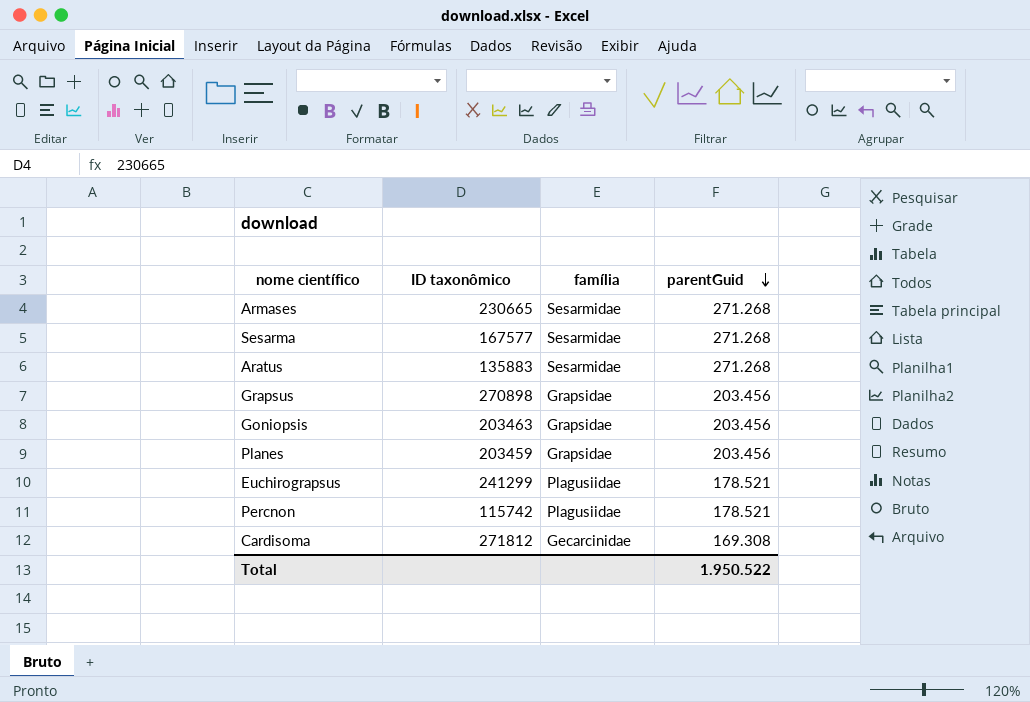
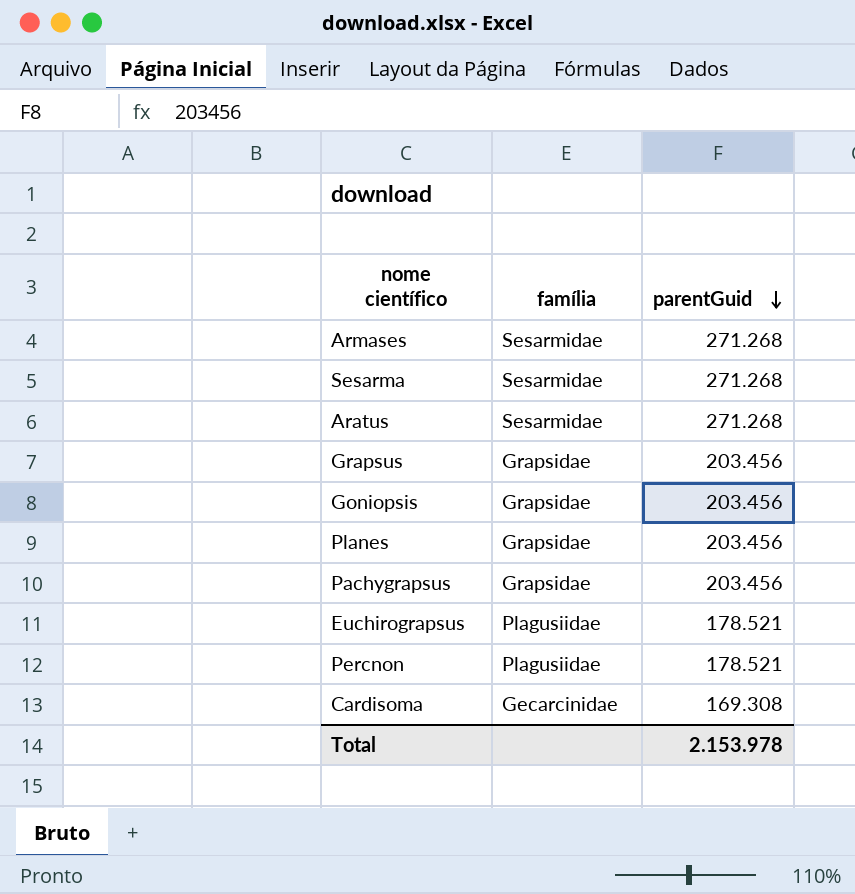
column ID taxonômico | position: 2 -> none
row Pachygrapsus: none -> Grapsidae | 203.456
Total | parentGuid: 1.950.522 -> 2.153.978

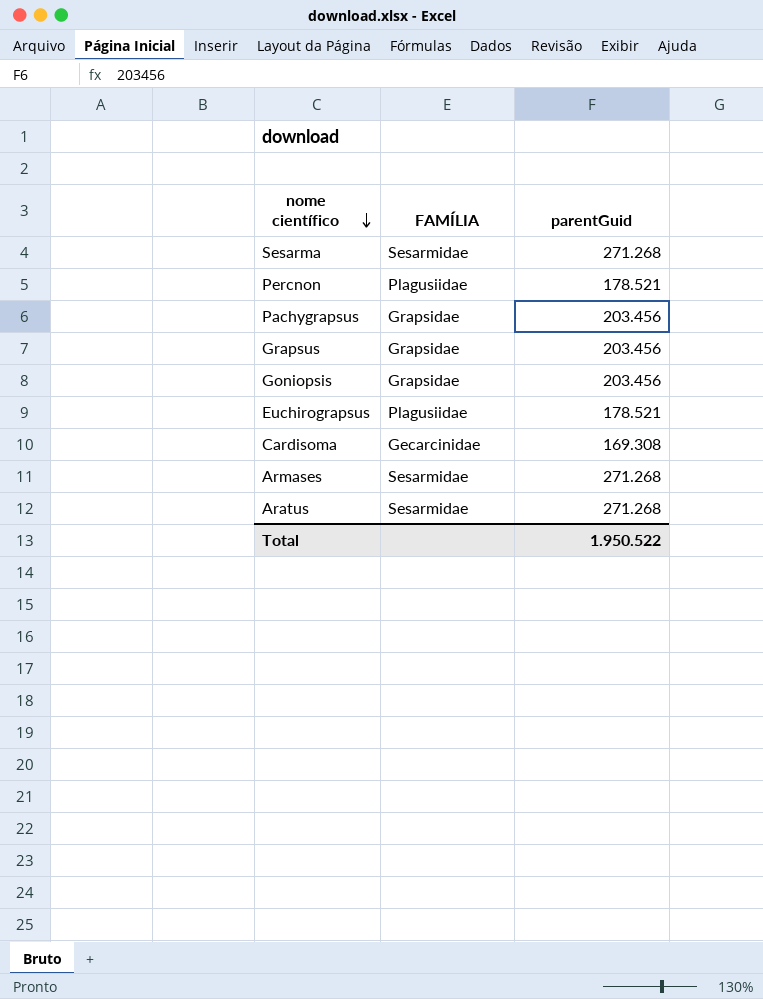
row order: parentGuid descending -> nome científico descending
column name: família -> FAMÍLIA
row Planes: Grapsidae | 203.456 -> none
Total | parentGuid: 2.153.978 -> 1.950.522

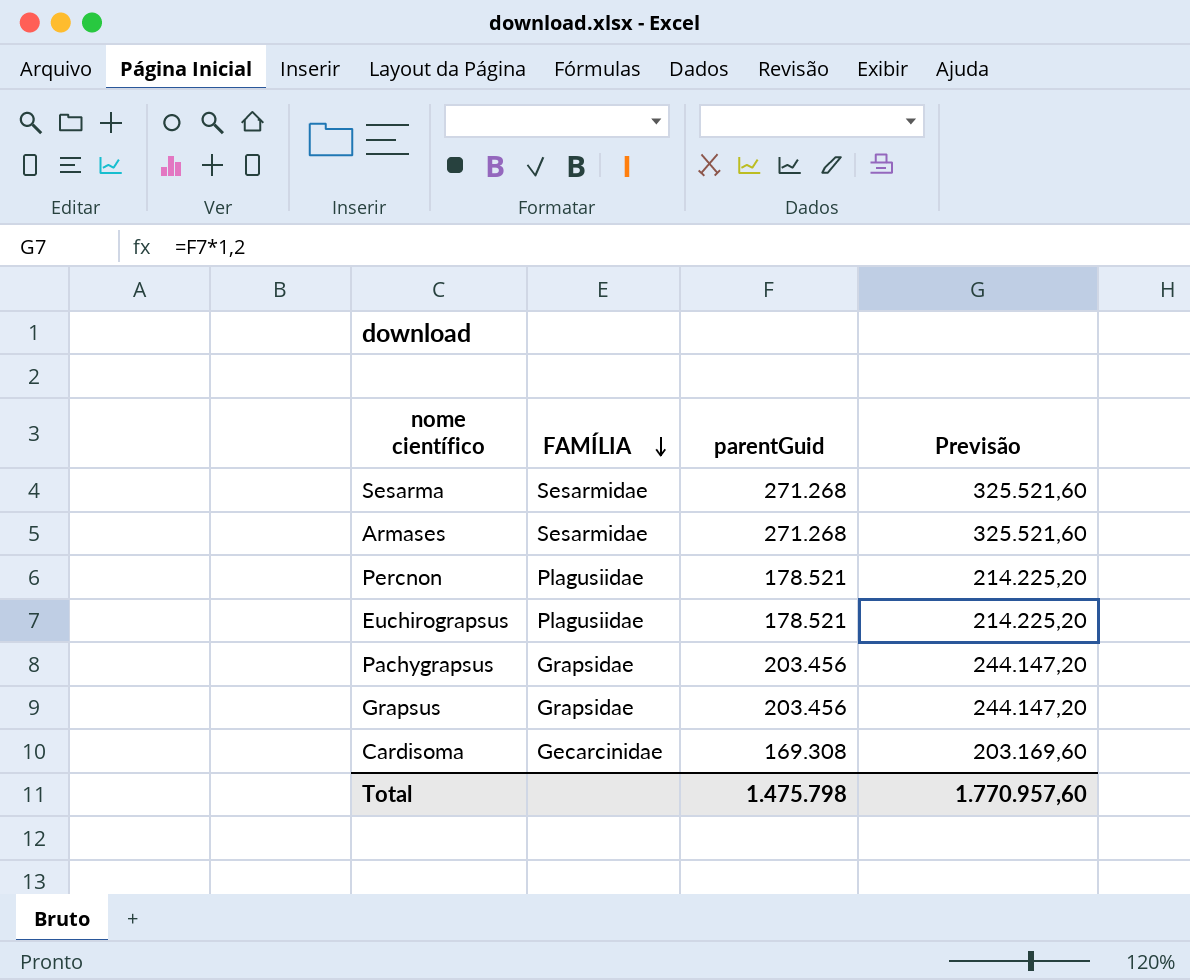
row order: nome científico descending -> FAMÍLIA descending
column Previsão | formula: none -> [parentGuid] * 1,2
row Goniopsis: Grapsidae | 203.456 -> none
row Aratus: Sesarmidae | 271.268 -> none
Total | parentGuid: 1.950.522 -> 1.475.798

